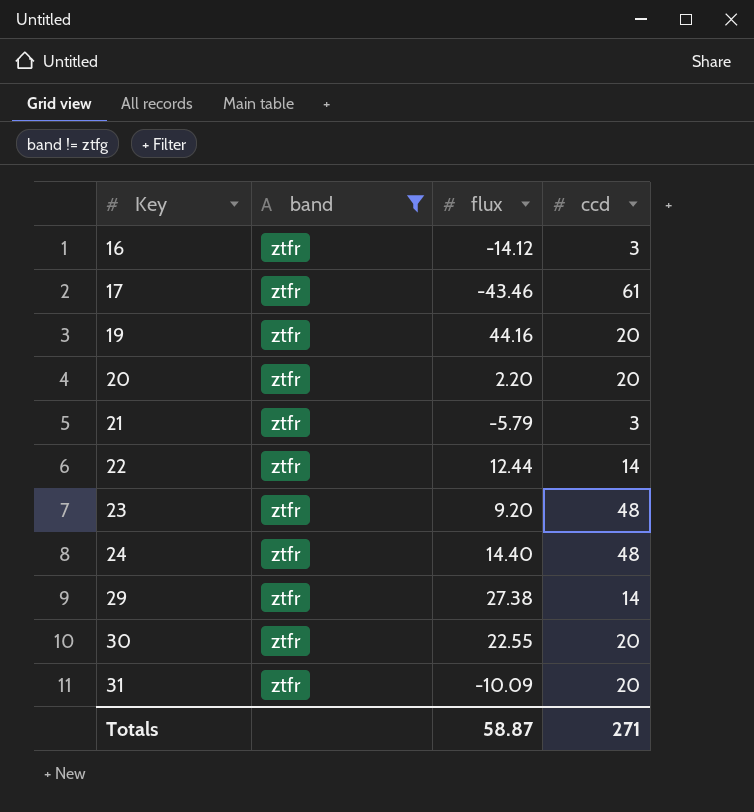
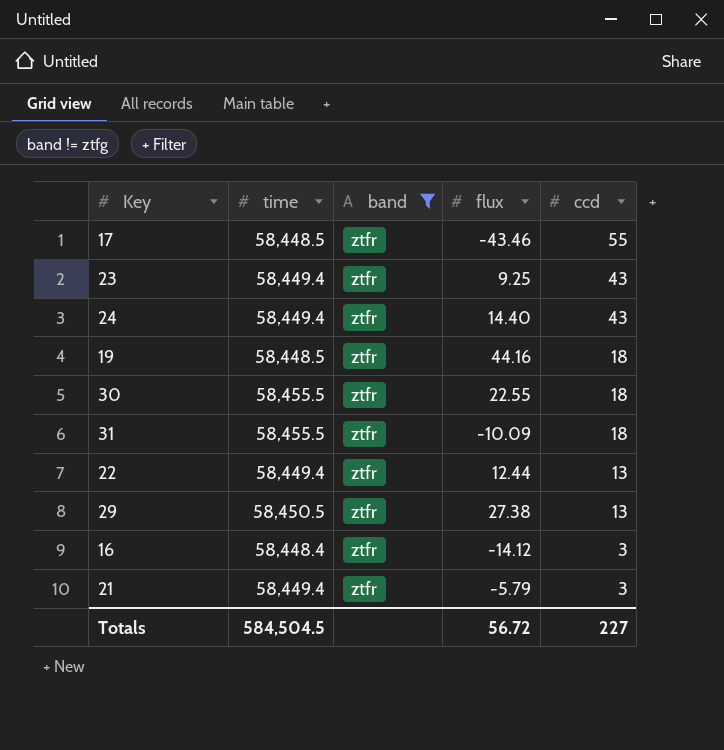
row order: Key ascending -> ccd descending
column time | position: none -> 2
row 20: ztfr | 2.20 | 20 -> none
17 | ccd: 61 -> 55
23 | flux: 9.20 -> 9.25
23 | ccd: 48 -> 43
24 | ccd: 48 -> 43
19 | ccd: 20 -> 18
30 | ccd: 20 -> 18
31 | ccd: 20 -> 18
22 | ccd: 14 -> 13
29 | ccd: 14 -> 13
Totals | flux: 58.87 -> 56.72
Totals | ccd: 271 -> 227

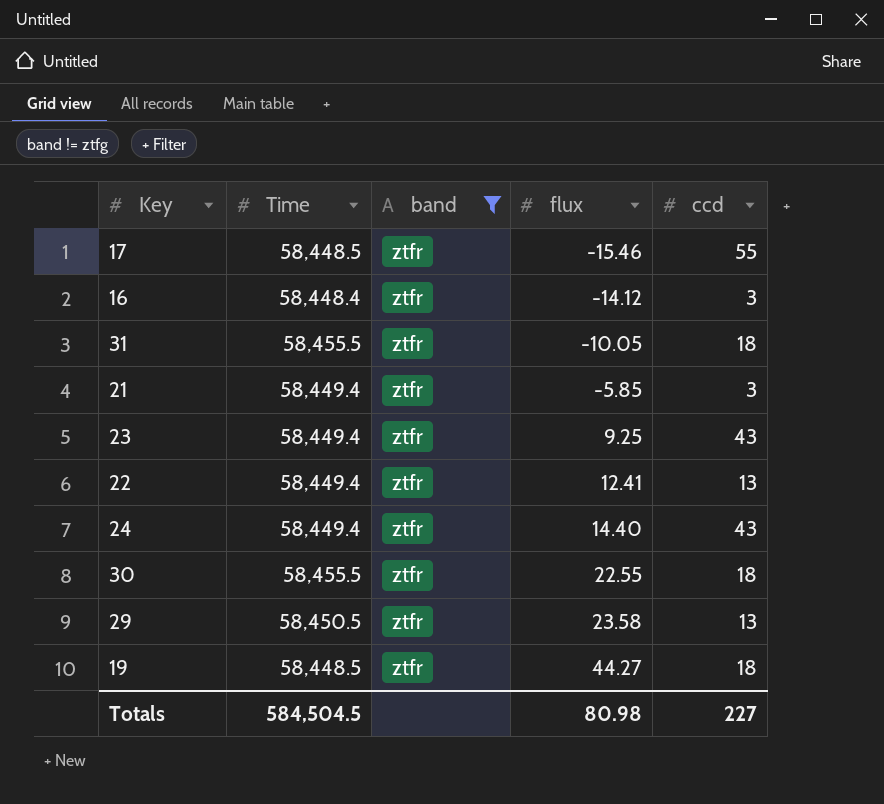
row order: ccd descending -> flux ascending
column name: time -> Time
17 | flux: -43.46 -> -15.46
31 | flux: -10.09 -> -10.05
21 | flux: -5.79 -> -5.85
22 | flux: 12.44 -> 12.41
29 | flux: 27.38 -> 23.58
19 | flux: 44.16 -> 44.27
Totals | flux: 56.72 -> 80.98

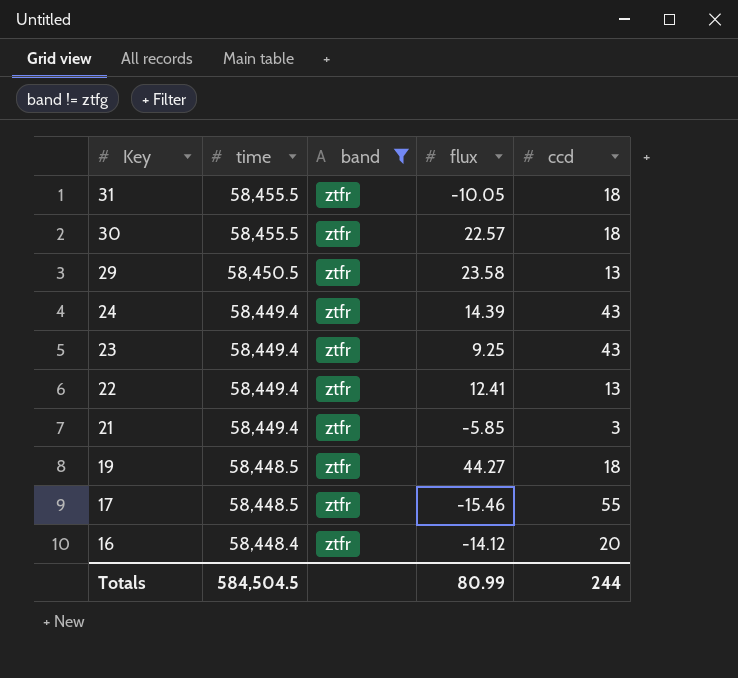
row order: flux ascending -> Key descending
column name: Time -> time
30 | flux: 22.55 -> 22.57
24 | flux: 14.40 -> 14.39
16 | ccd: 3 -> 20
Totals | flux: 80.98 -> 80.99
Totals | ccd: 227 -> 244

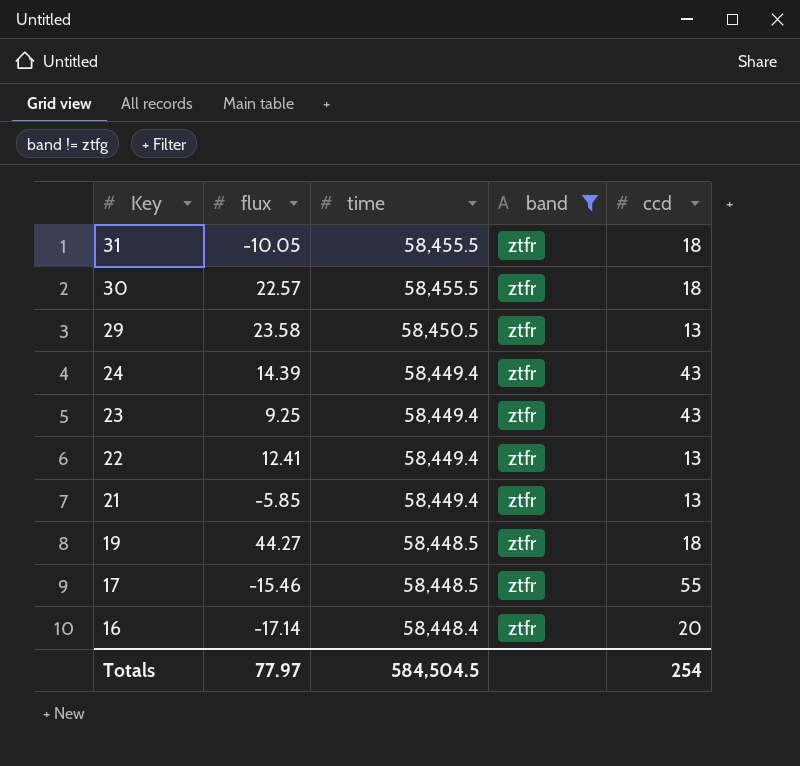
column flux | position: 4 -> 2
21 | ccd: 3 -> 13
16 | flux: -14.12 -> -17.14
Totals | flux: 80.99 -> 77.97
Totals | ccd: 244 -> 254

